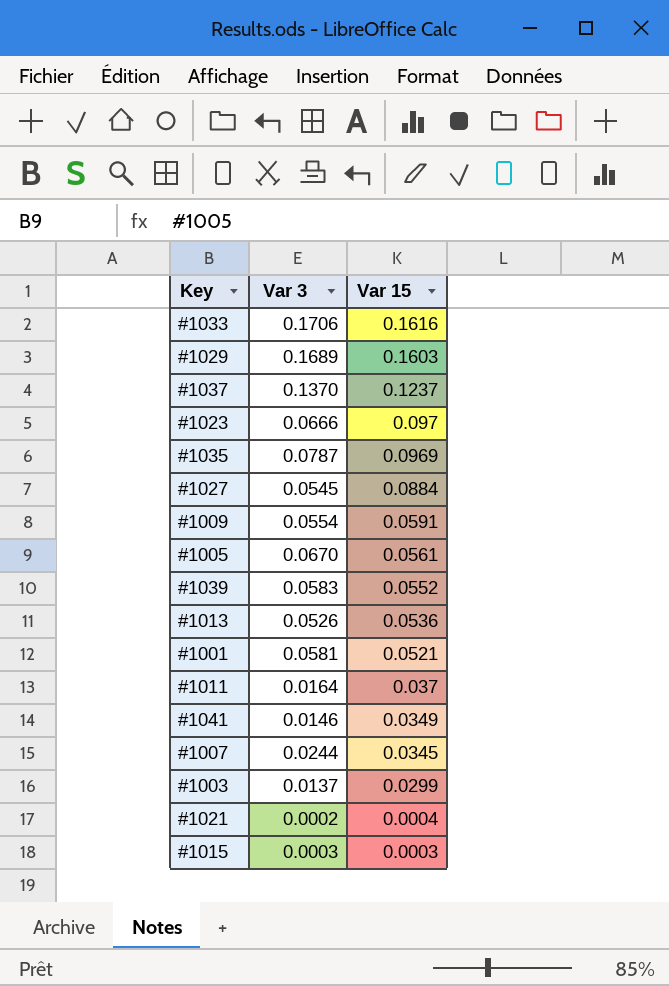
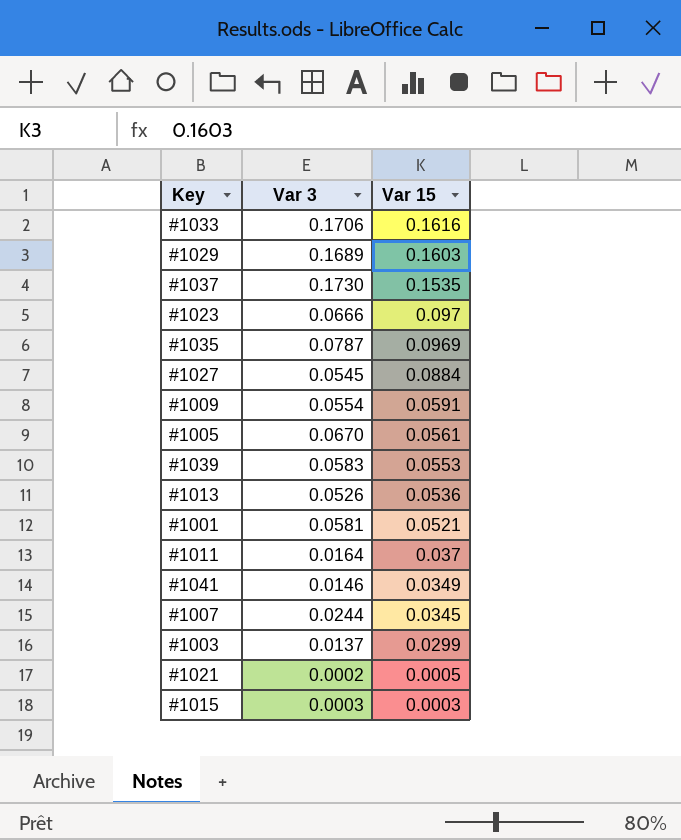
#1037 | Var 3: 0.1370 -> 0.1730
#1037 | Var 15: 0.1237 -> 0.1535
#1039 | Var 15: 0.0552 -> 0.0553
#1021 | Var 15: 0.0004 -> 0.0005

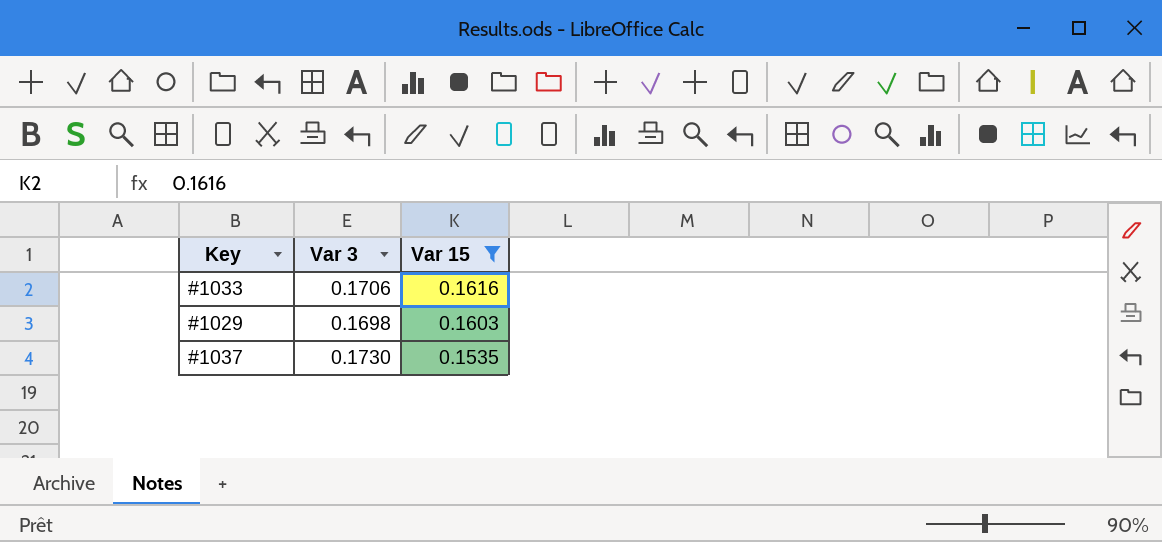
filter: none -> Var 15 >= 0.1535
#1029 | Var 3: 0.1689 -> 0.1698

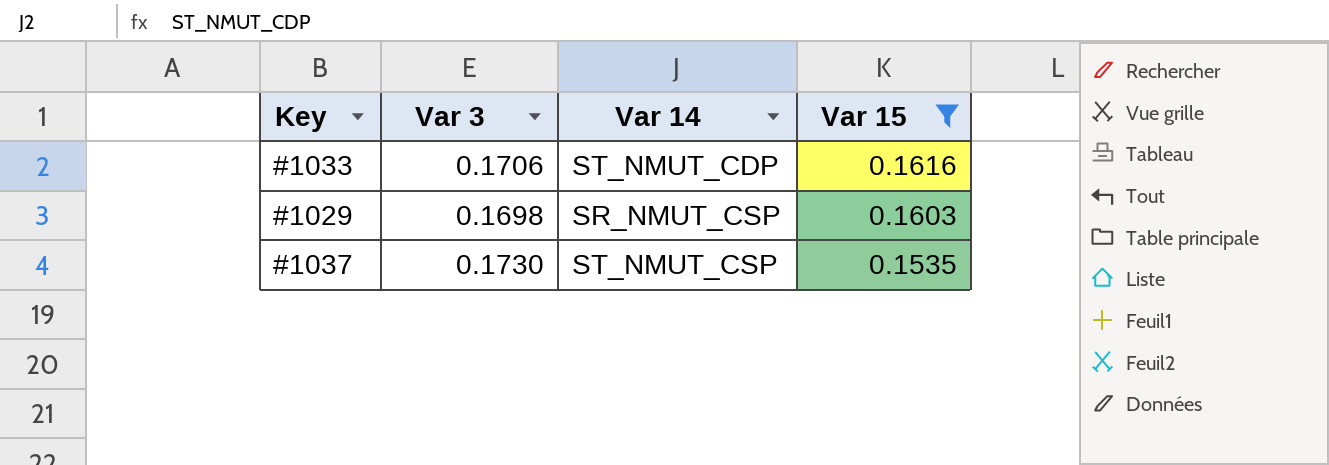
column Var 14 | position: none -> 3

